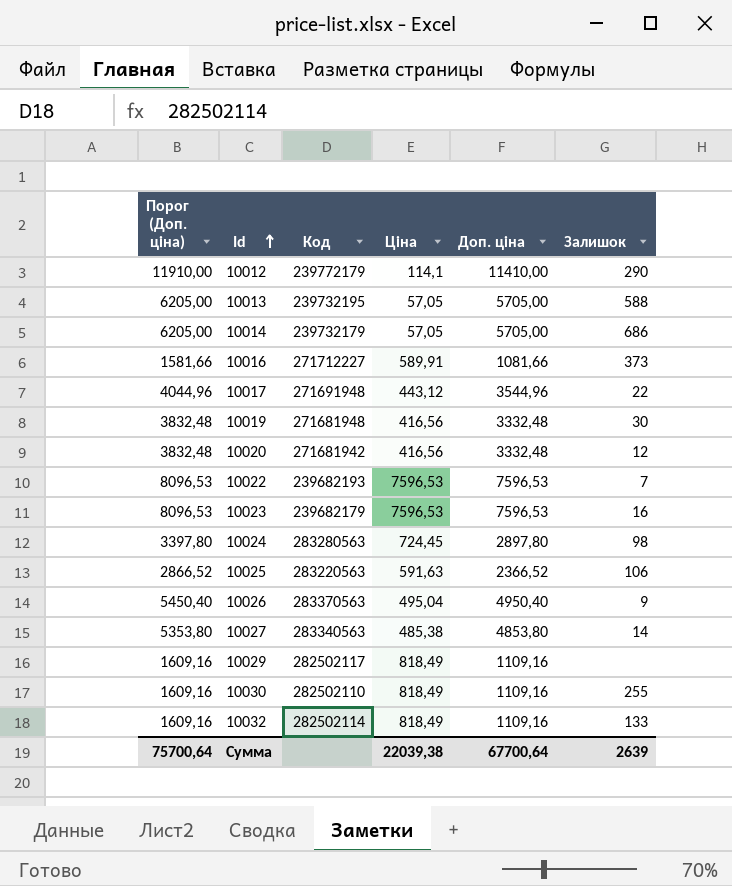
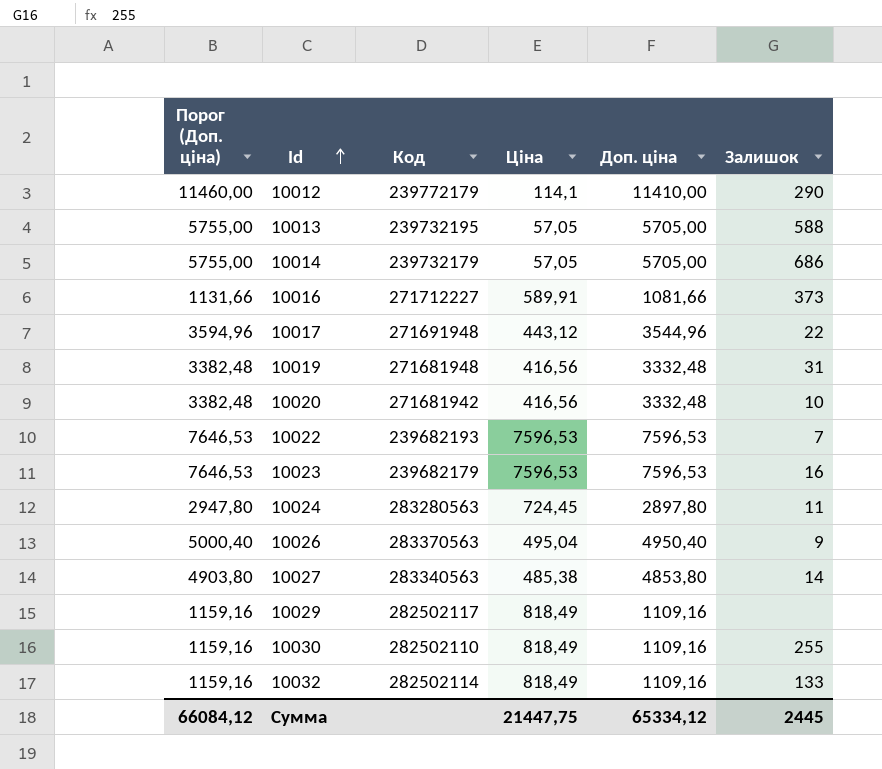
column Порог (Доп. ціна) | formula: [Доп. ціна] + 500 -> [Доп. ціна] + 50
row 10025: 2866,52 | 283220563 | 591,63 | 2366,52 | 106 -> none
10019 | Залишок: 30 -> 31
10020 | Залишок: 12 -> 10
10024 | Залишок: 98 -> 11
Сумма | Порог (Доп. ціна): 75700,64 -> 66084,12
Сумма | Ціна: 22039,38 -> 21447,75
Сумма | Доп. ціна: 67700,64 -> 65334,12
Сумма | Залишок: 2639 -> 2445

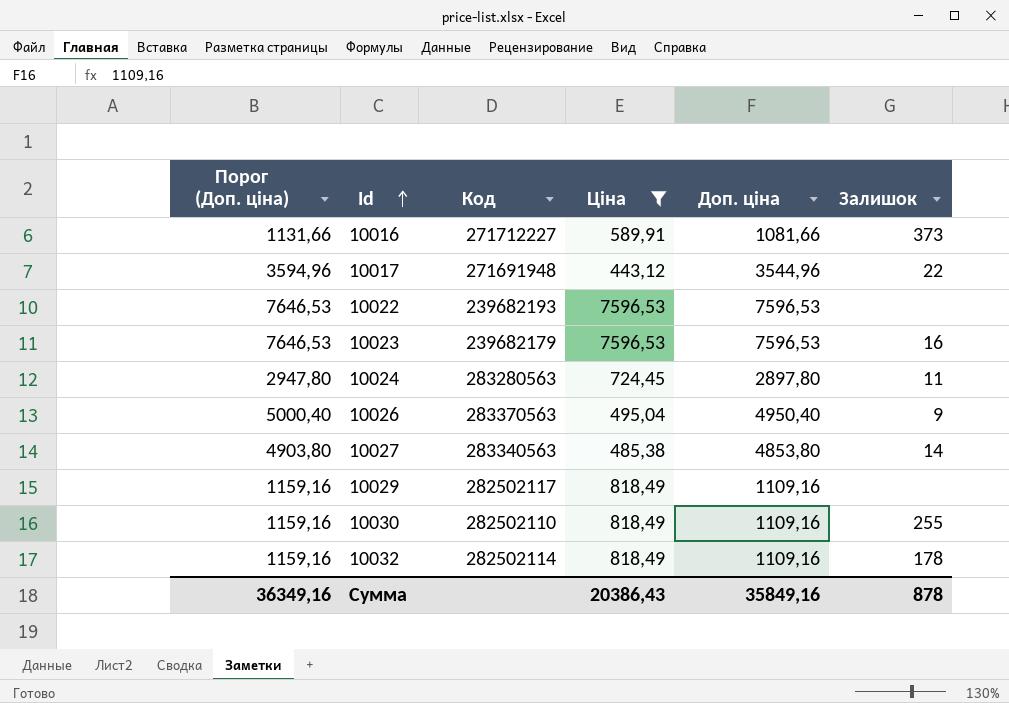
filter: none -> Ціна >= 443,12
10022 | Залишок: 7 -> none
10032 | Залишок: 133 -> 178
Сумма | Порог (Доп. ціна): 66084,12 -> 36349,16
Сумма | Ціна: 21447,75 -> 20386,43
Сумма | Доп. ціна: 65334,12 -> 35849,16
Сумма | Залишок: 2445 -> 878

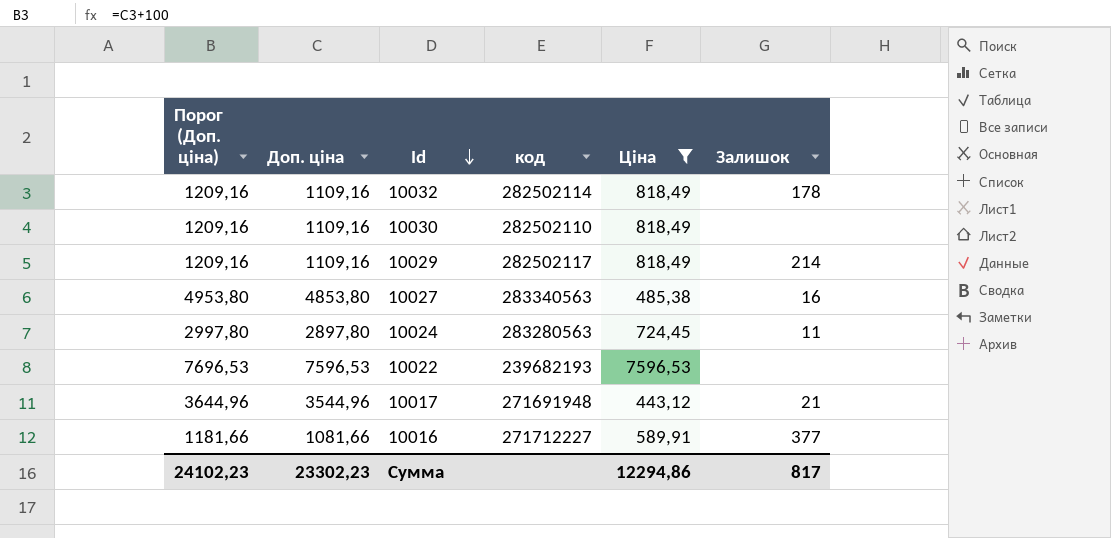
row order: Id ascending -> Id descending
column Порог (Доп. ціна) | formula: [Доп. ціна] + 50 -> [Доп. ціна] + 100
column Доп. ціна | position: 5 -> 2
column name: Код -> код
row 10023: 7646,53 | 239682179 | 7596,53 | 7596,53 | 16 -> none
row 10026: 5000,40 | 283370563 | 495,04 | 4950,40 | 9 -> none
10030 | Залишок: 255 -> none
10029 | Залишок: none -> 214
10027 | Залишок: 14 -> 16
10017 | Залишок: 22 -> 21
10016 | Залишок: 373 -> 377
Сумма | Порог (Доп. ціна): 36349,16 -> 24102,23
Сумма | Доп. ціна: 35849,16 -> 23302,23
Сумма | Ціна: 20386,43 -> 12294,86
Сумма | Залишок: 878 -> 817

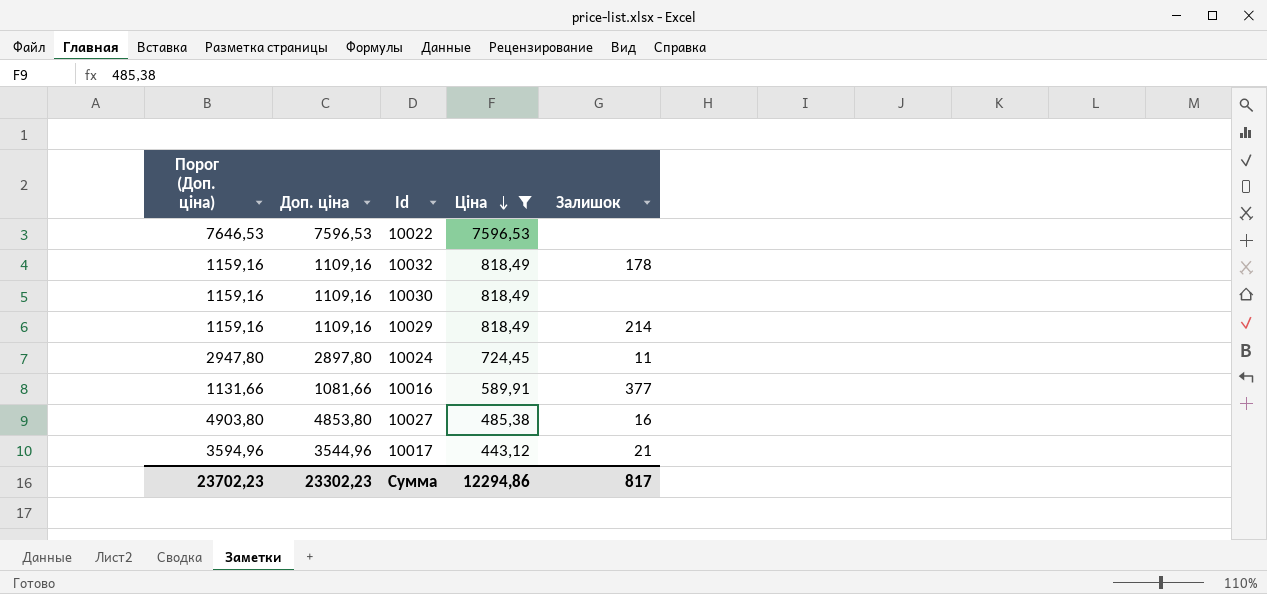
row order: Id descending -> Ціна descending
column код | position: 4 -> none
column Порог (Доп. ціна) | formula: [Доп. ціна] + 100 -> [Доп. ціна] + 50
Сумма | Порог (Доп. ціна): 24102,23 -> 23702,23

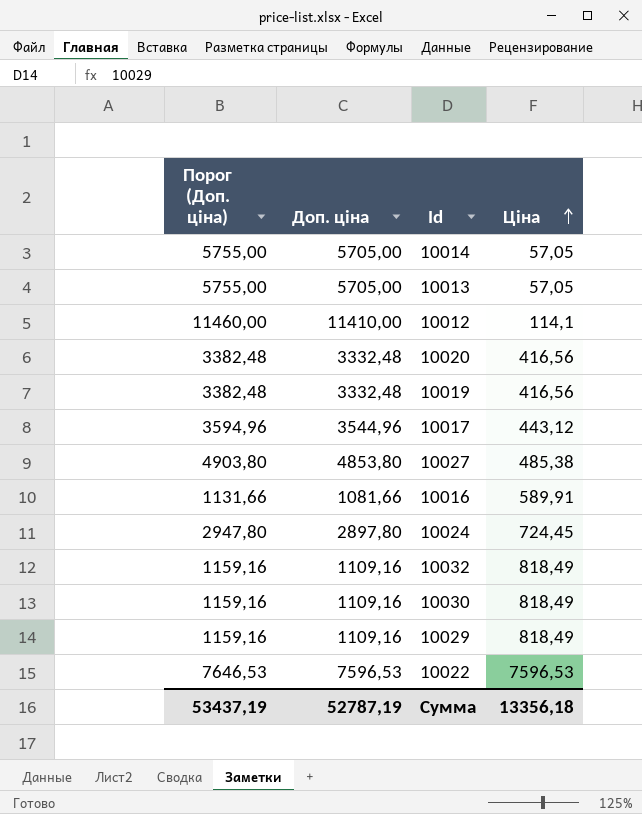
filter: Ціна >= 443,12 -> none
row order: Ціна descending -> Ціна ascending
column Залишок | position: 5 -> none
Сумма | Порог (Доп. ціна): 23702,23 -> 53437,19
Сумма | Доп. ціна: 23302,23 -> 52787,19
Сумма | Ціна: 12294,86 -> 13356,18

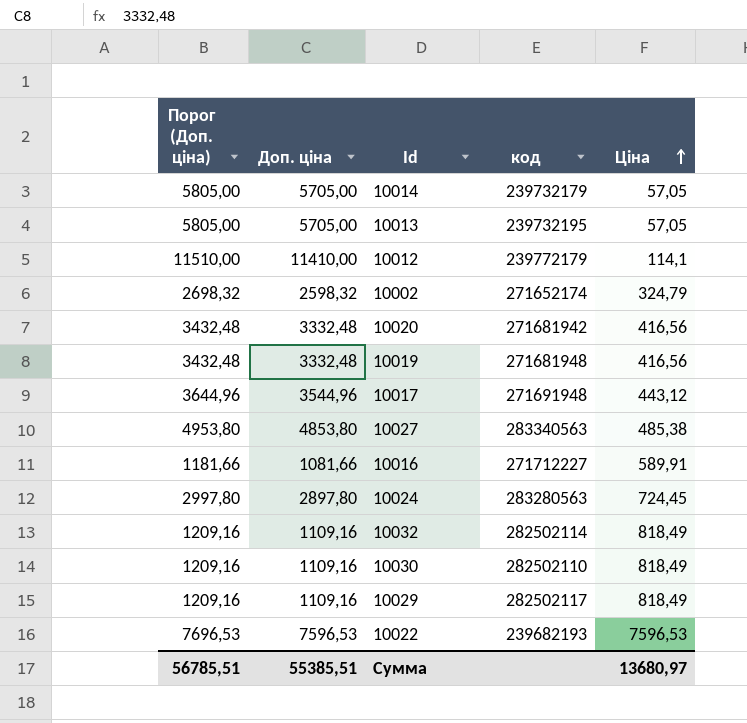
column Порог (Доп. ціна) | formula: [Доп. ціна] + 50 -> [Доп. ціна] + 100
column код | position: none -> 4
row 10002: none -> 2698,32 | 2598,32 | 271652174 | 324,79
Сумма | Порог (Доп. ціна): 53437,19 -> 56785,51
Сумма | Доп. ціна: 52787,19 -> 55385,51
Сумма | Ціна: 13356,18 -> 13680,97

